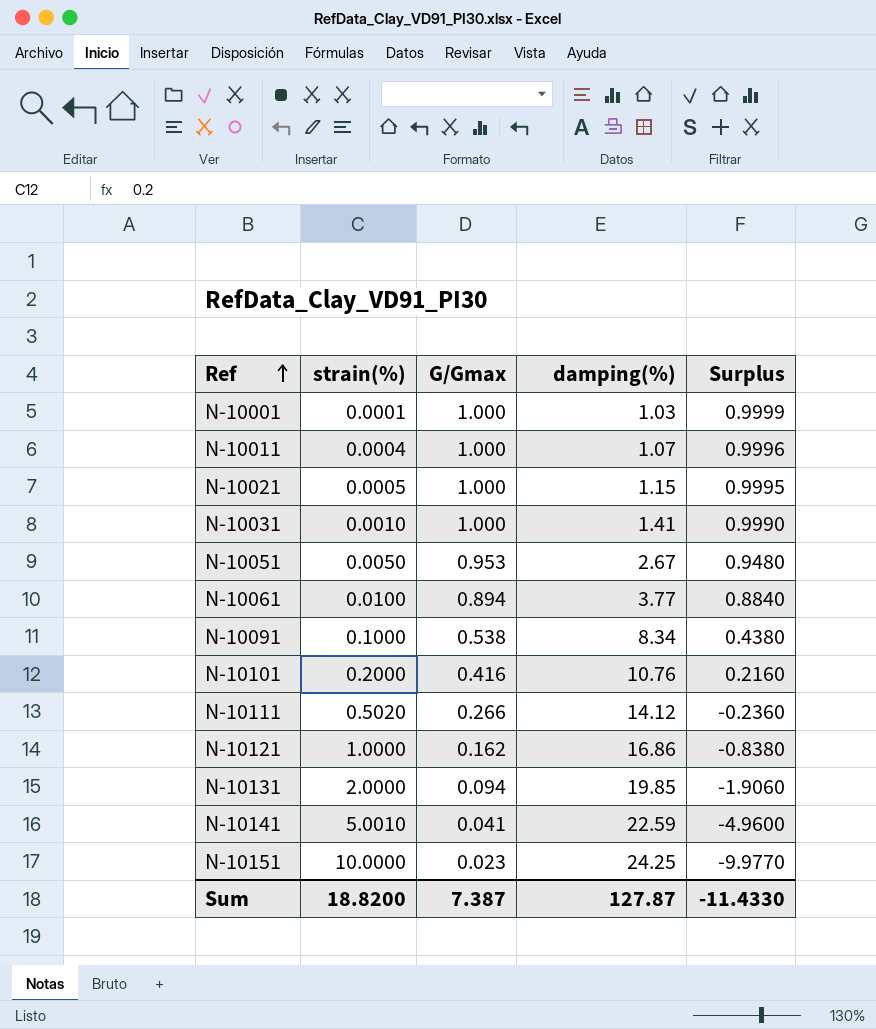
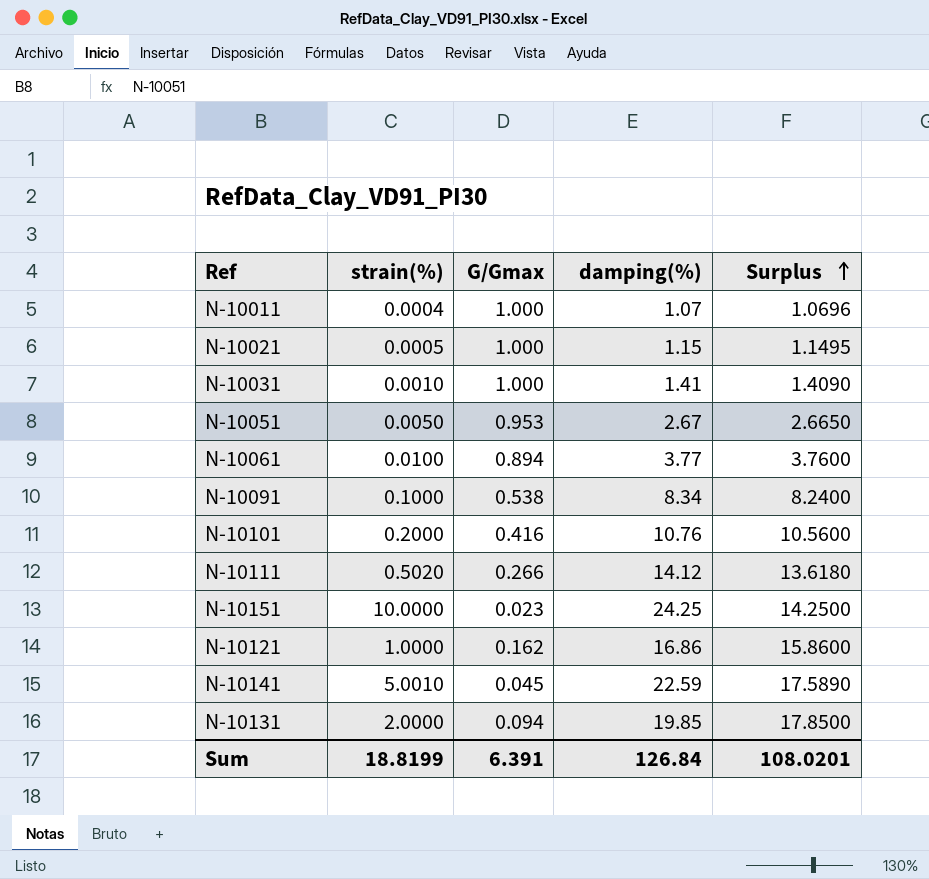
row order: Ref ascending -> Surplus ascending
column Surplus | formula: [G/Gmax] - [strain(%)] -> [damping(%)] - [strain(%)]
row N-10001: 0.0001 | 1.000 | 1.03 | 0.9999 -> none
N-10141 | G/Gmax: 0.041 -> 0.045
Sum | strain(%): 18.8200 -> 18.8199
Sum | G/Gmax: 7.387 -> 6.391
Sum | damping(%): 127.87 -> 126.84
Sum | Surplus: -11.4330 -> 108.0201

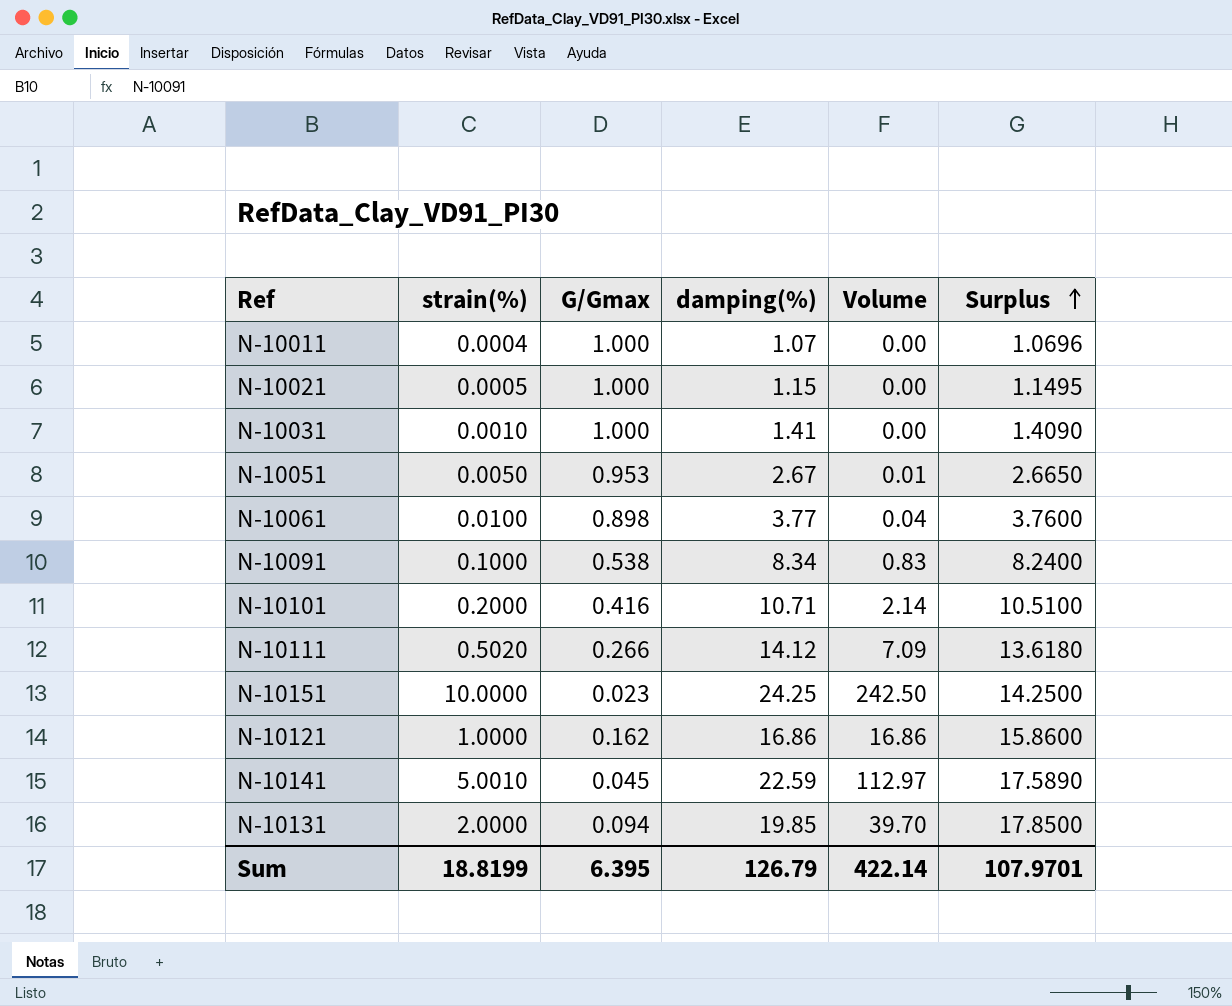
column Volume | formula: none -> [strain(%)] * [damping(%)]
N-10061 | G/Gmax: 0.894 -> 0.898
N-10101 | damping(%): 10.76 -> 10.71
N-10101 | Surplus: 10.5600 -> 10.5100
Sum | G/Gmax: 6.391 -> 6.395
Sum | damping(%): 126.84 -> 126.79
Sum | Surplus: 108.0201 -> 107.9701

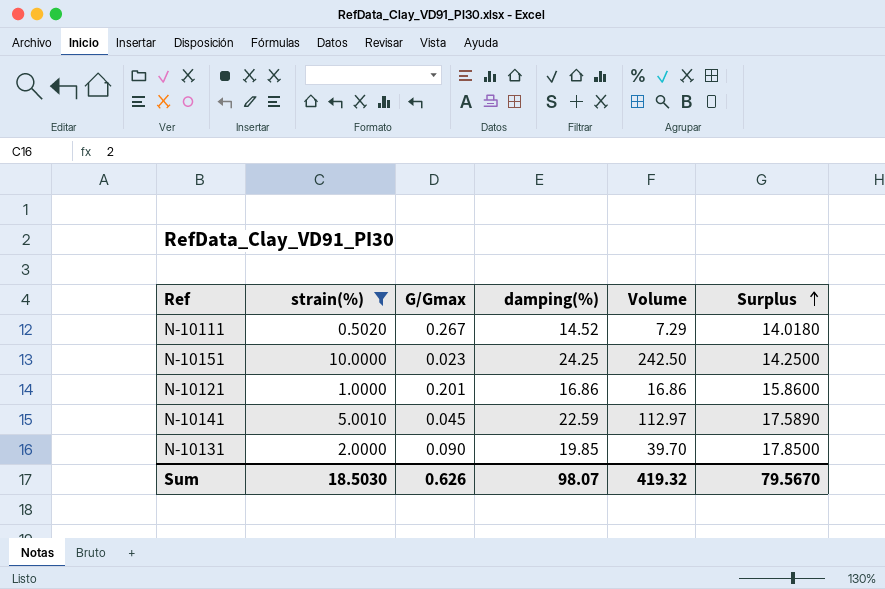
filter: none -> strain(%) >= 0.5020
N-10111 | G/Gmax: 0.266 -> 0.267
N-10111 | damping(%): 14.12 -> 14.52
N-10111 | Volume: 7.09 -> 7.29
N-10111 | Surplus: 13.6180 -> 14.0180
N-10121 | G/Gmax: 0.162 -> 0.201
N-10131 | G/Gmax: 0.094 -> 0.090
Sum | strain(%): 18.8199 -> 18.5030
Sum | G/Gmax: 6.395 -> 0.626
Sum | damping(%): 126.79 -> 98.07
Sum | Volume: 422.14 -> 419.32
Sum | Surplus: 107.9701 -> 79.5670

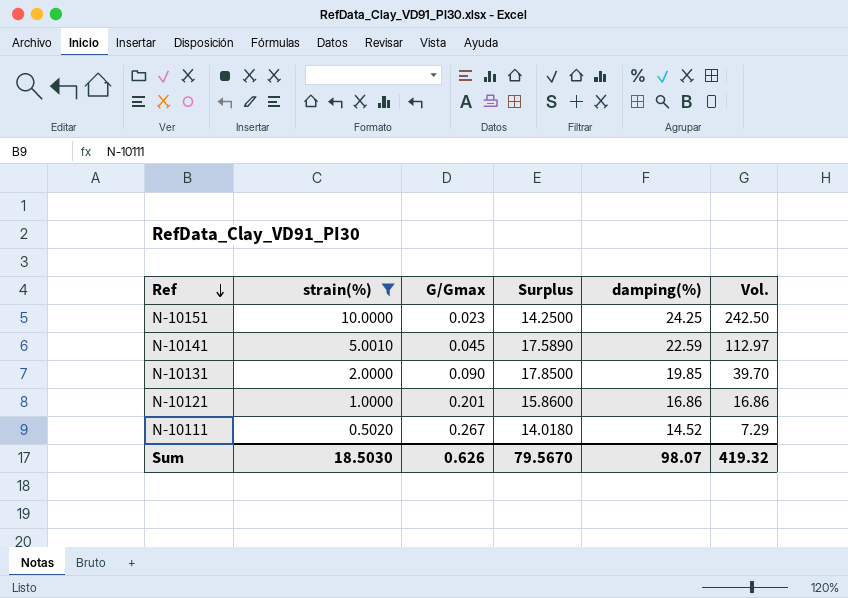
row order: Surplus ascending -> Ref descending
column Surplus | position: 6 -> 4
column name: Volume -> Vol.

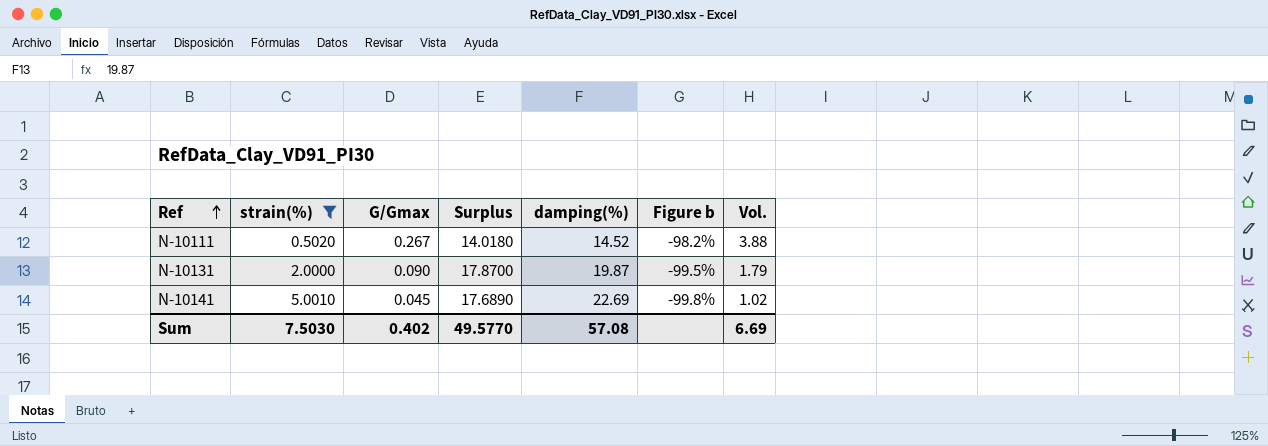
row order: Ref descending -> Ref ascending
column Figure b | formula: none -> ([G/Gmax] - [damping(%)]) / [damping(%)]
column Vol. | formula: [strain(%)] * [damping(%)] -> [G/Gmax] * [damping(%)]
row N-10151: 10.0000 | 0.023 | 14.2500 | 24.25 | 242.50 -> none
row N-10121: 1.0000 | 0.201 | 15.8600 | 16.86 | 16.86 -> none
N-10131 | Surplus: 17.8500 -> 17.8700
N-10131 | damping(%): 19.85 -> 19.87
N-10141 | Surplus: 17.5890 -> 17.6890
N-10141 | damping(%): 22.59 -> 22.69
Sum | strain(%): 18.5030 -> 7.5030
Sum | G/Gmax: 0.626 -> 0.402
Sum | Surplus: 79.5670 -> 49.5770
Sum | damping(%): 98.07 -> 57.08
Sum | Vol.: 419.32 -> 6.69

